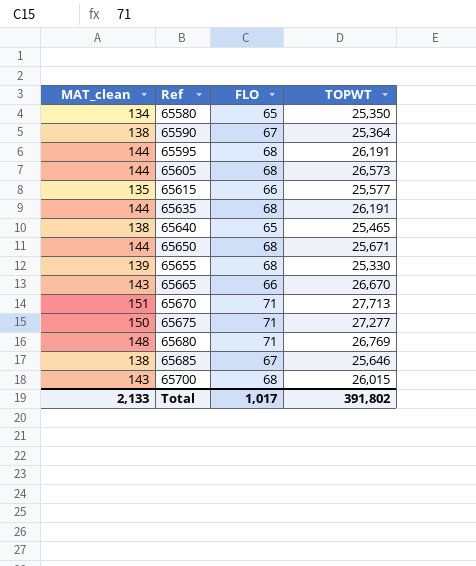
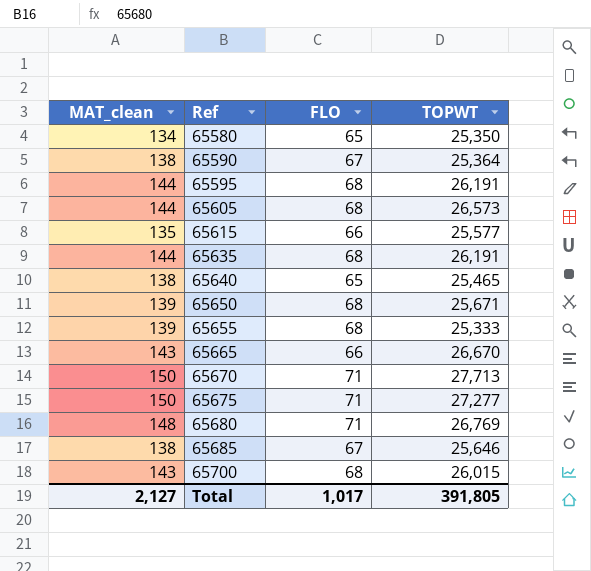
65650 | MAT_clean: 144 -> 139
65655 | TOPWT: 25,330 -> 25,333
65670 | MAT_clean: 151 -> 150
Total | MAT_clean: 2,133 -> 2,127
Total | TOPWT: 391,802 -> 391,805

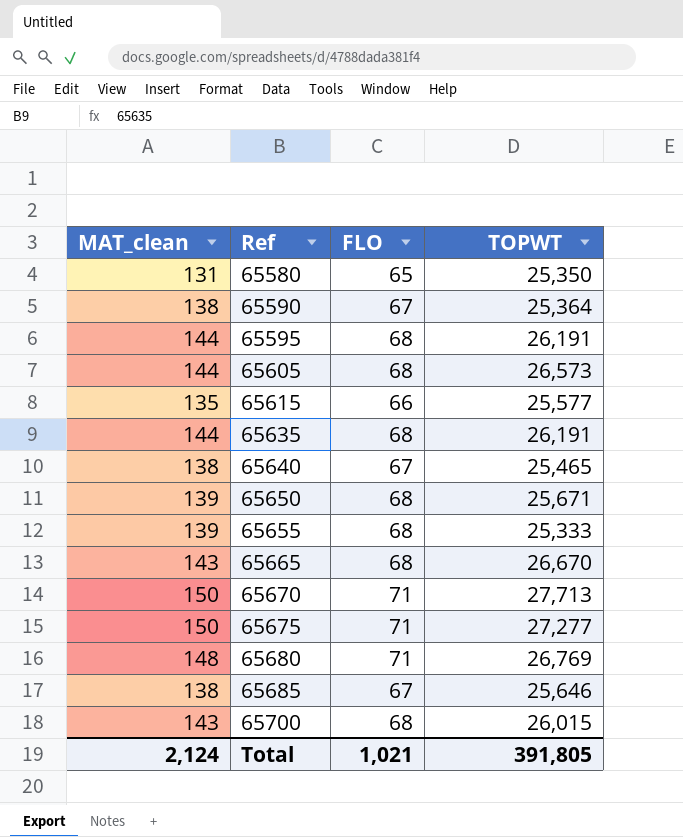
65580 | MAT_clean: 134 -> 131
65640 | FLO: 65 -> 67
65665 | FLO: 66 -> 68
Total | MAT_clean: 2,127 -> 2,124
Total | FLO: 1,017 -> 1,021

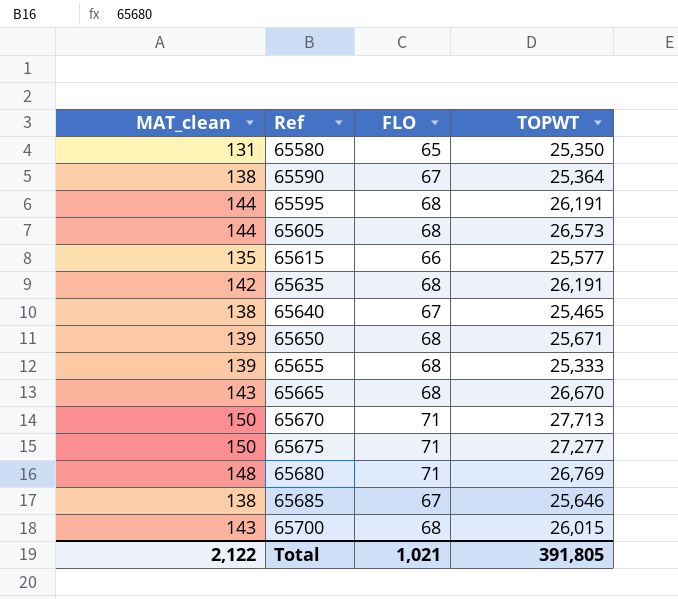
65635 | MAT_clean: 144 -> 142
Total | MAT_clean: 2,124 -> 2,122

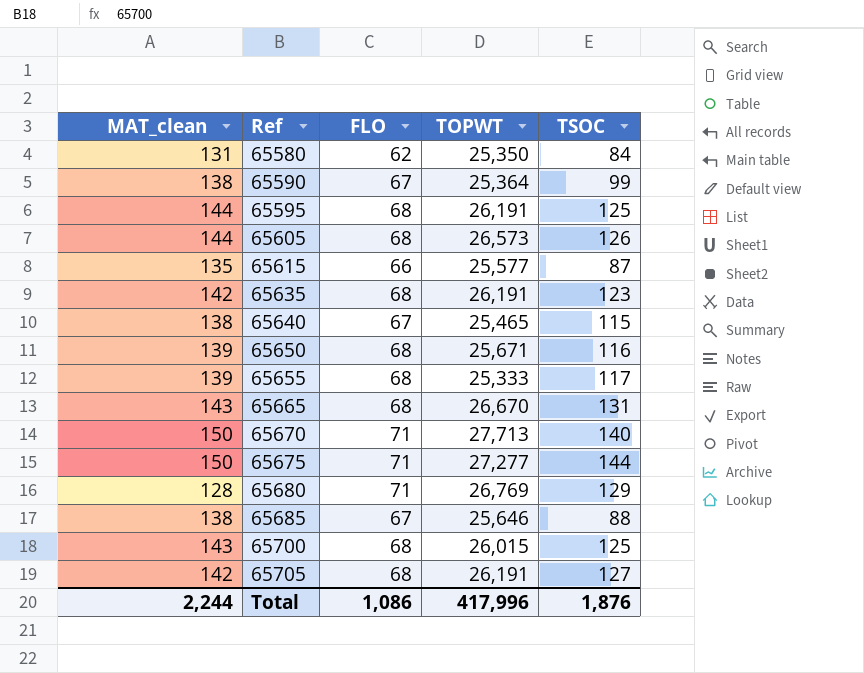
column TSOC | position: none -> 5
65580 | FLO: 65 -> 62
65680 | MAT_clean: 148 -> 128
row 65705: none -> 142 | 68 | 26,191 | 127
Total | MAT_clean: 2,122 -> 2,244
Total | FLO: 1,021 -> 1,086
Total | TOPWT: 391,805 -> 417,996

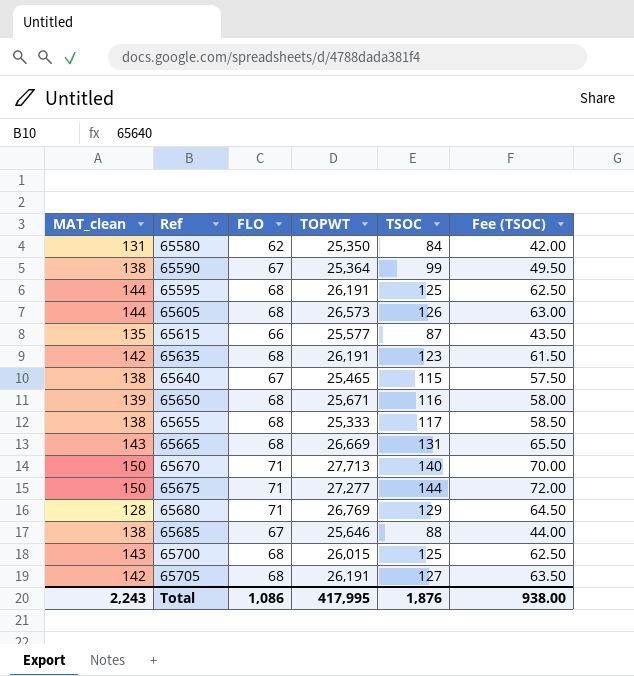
column Fee (TSOC) | formula: none -> [TSOC] * 0.5
65655 | MAT_clean: 139 -> 138
65665 | TOPWT: 26,670 -> 26,669
Total | MAT_clean: 2,244 -> 2,243
Total | TOPWT: 417,996 -> 417,995

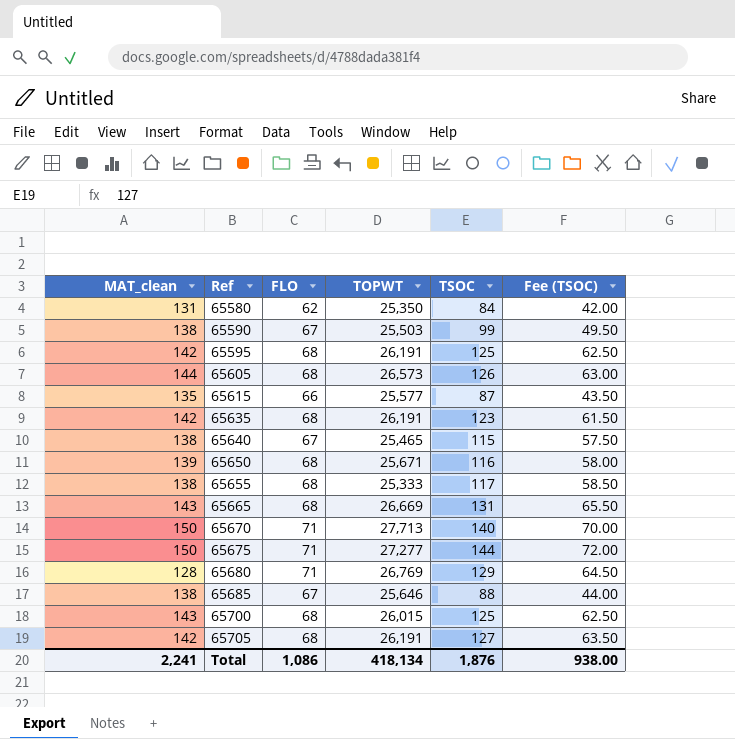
65590 | TOPWT: 25,364 -> 25,503
65595 | MAT_clean: 144 -> 142
Total | MAT_clean: 2,243 -> 2,241
Total | TOPWT: 417,995 -> 418,134

